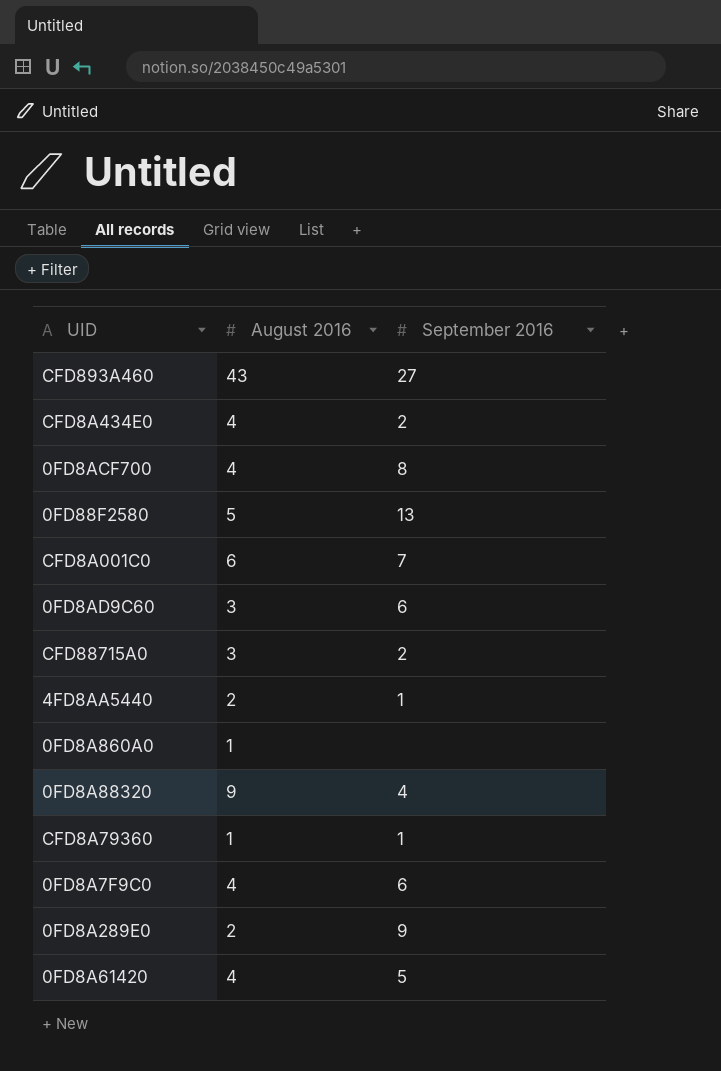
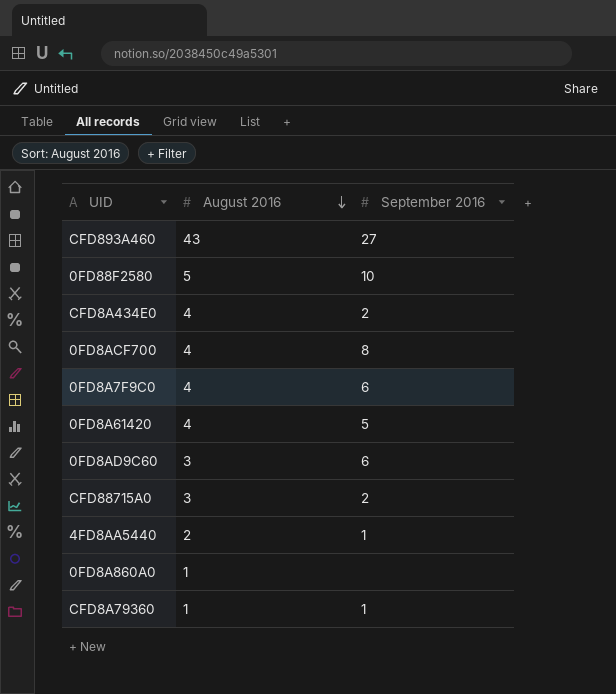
row order: none -> August 2016 descending
row CFD8A001C0: 6 | 7 -> none
row 0FD8A88320: 9 | 4 -> none
row 0FD8A289E0: 2 | 9 -> none
0FD88F2580 | September 2016: 13 -> 10

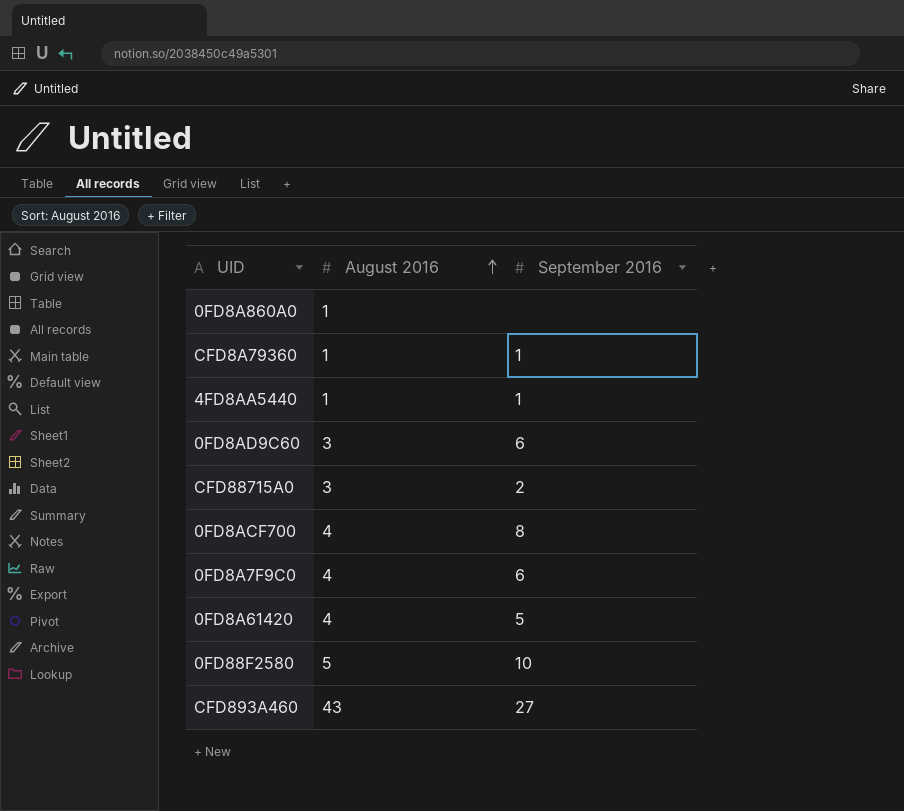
row order: August 2016 descending -> August 2016 ascending
row CFD8A434E0: 4 | 2 -> none
4FD8AA5440 | August 2016: 2 -> 1

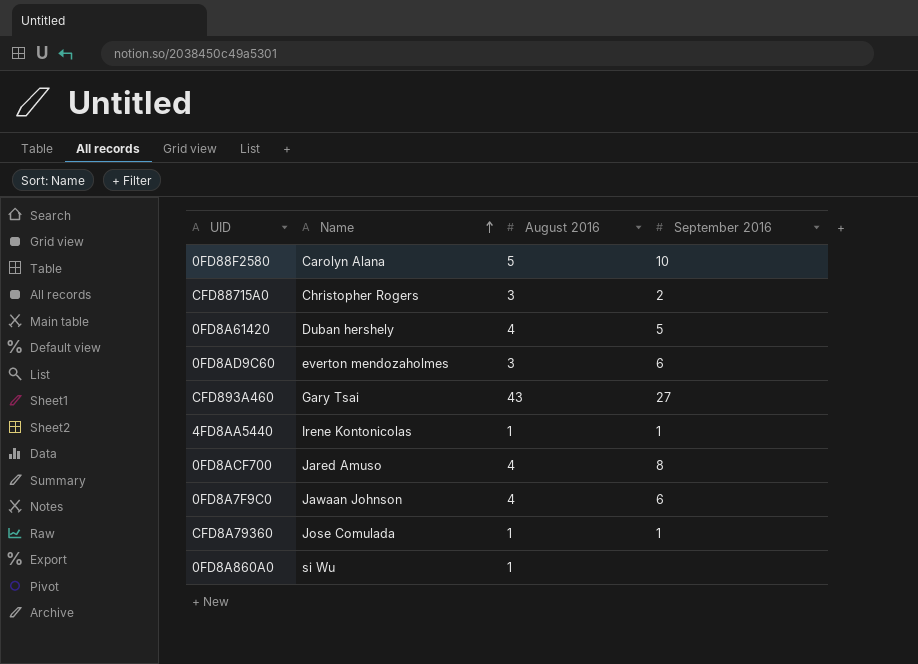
row order: August 2016 ascending -> Name ascending
column Name | position: none -> 2

